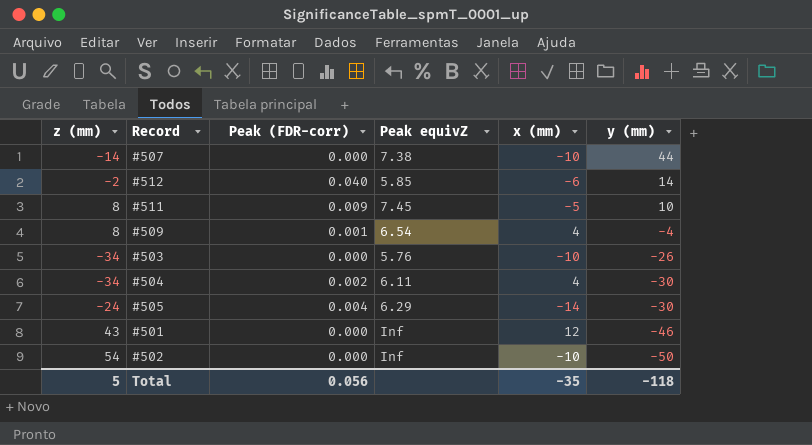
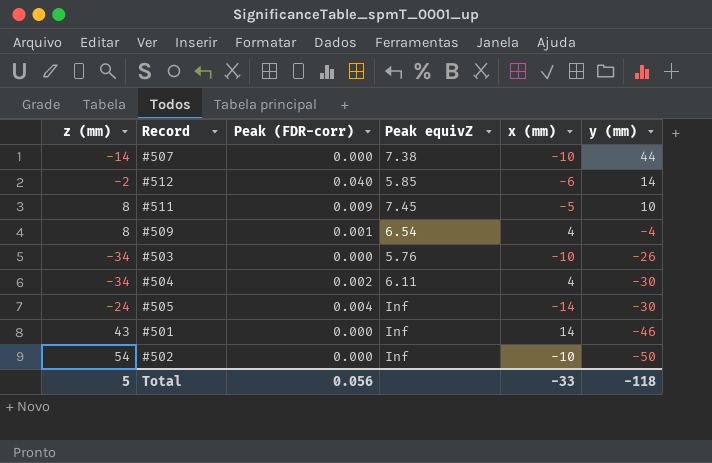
#505 | Peak equivZ: 6.29 -> Inf
#501 | x (mm): 12 -> 14
Total | x (mm): -35 -> -33

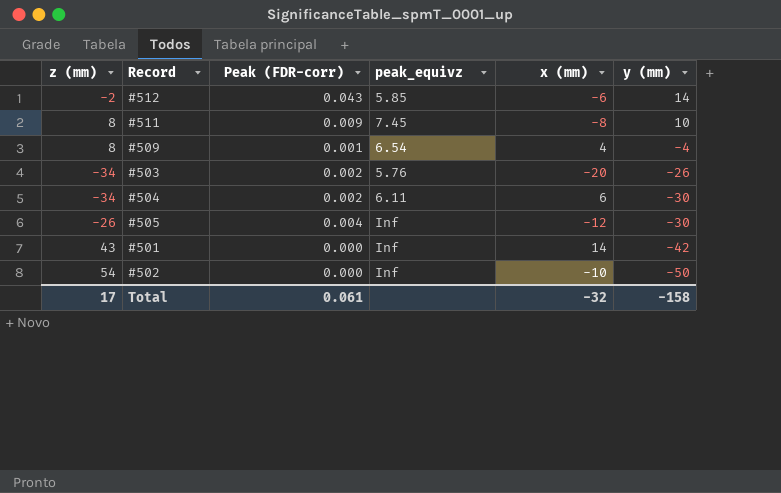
column name: Peak equivZ -> peak_equivz
row #507: -14 | 0.000 | 7.38 | -10 | 44 -> none
#512 | Peak (FDR-corr): 0.040 -> 0.043
#511 | x (mm): -5 -> -8
#503 | Peak (FDR-corr): 0.000 -> 0.002
#503 | x (mm): -10 -> -20
#504 | x (mm): 4 -> 6
#505 | z (mm): -24 -> -26
#505 | x (mm): -14 -> -12
#501 | y (mm): -46 -> -42
Total | z (mm): 5 -> 17
Total | Peak (FDR-corr): 0.056 -> 0.061
Total | x (mm): -33 -> -32
Total | y (mm): -118 -> -158

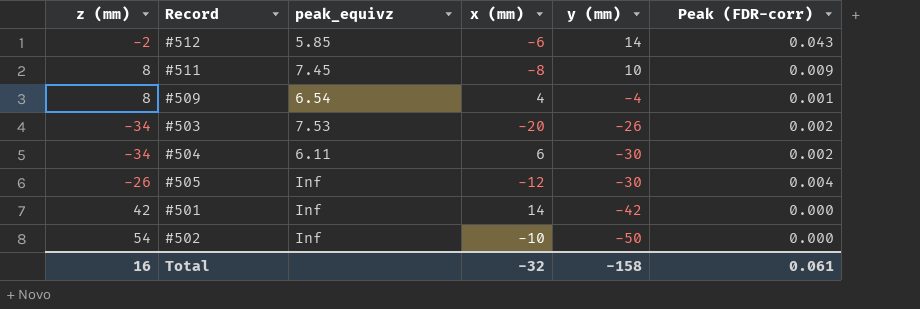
column Peak (FDR-corr) | position: 3 -> 6
#503 | peak_equivz: 5.76 -> 7.53
#501 | z (mm): 43 -> 42
Total | z (mm): 17 -> 16

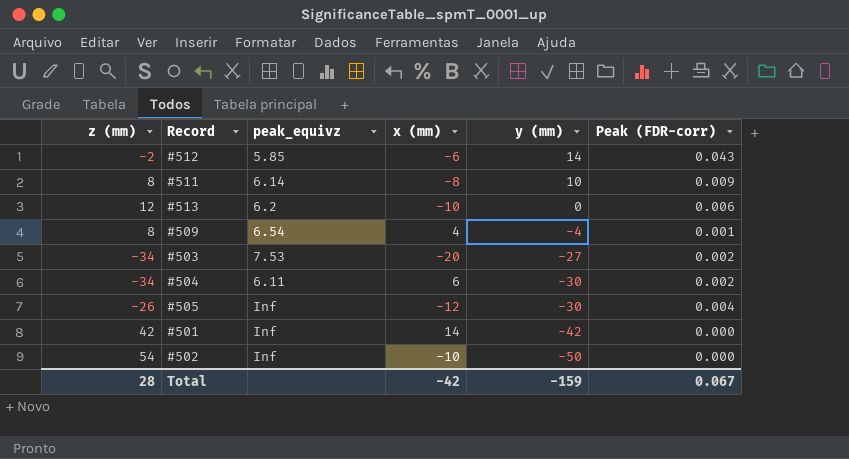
#511 | peak_equivz: 7.45 -> 6.14
row #513: none -> 12 | 6.2 | -10 | 0 | 0.006
#503 | y (mm): -26 -> -27
Total | z (mm): 16 -> 28
Total | x (mm): -32 -> -42
Total | y (mm): -158 -> -159
Total | Peak (FDR-corr): 0.061 -> 0.067

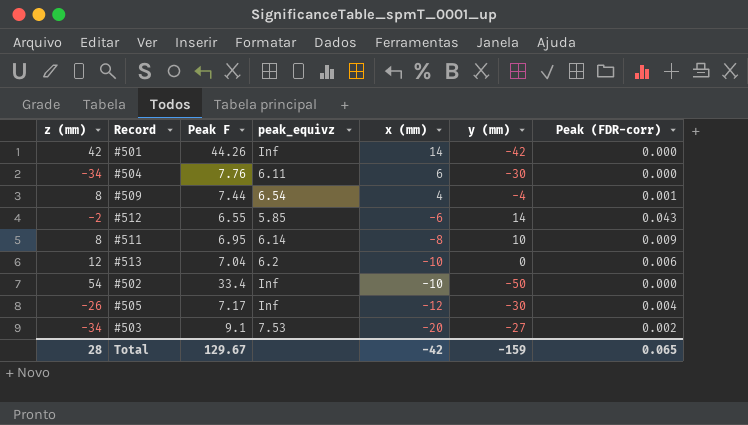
row order: y (mm) descending -> x (mm) descending
column Peak F | position: none -> 3
#504 | Peak (FDR-corr): 0.002 -> 0.000
Total | Peak (FDR-corr): 0.067 -> 0.065

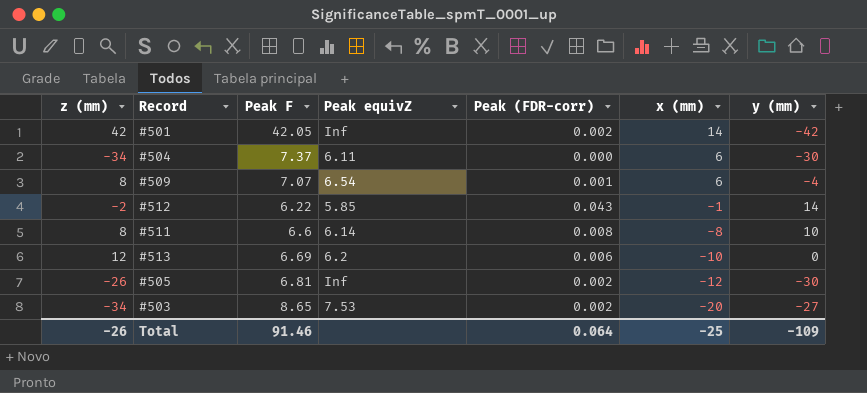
column name: peak_equivz -> Peak equivZ
column Peak (FDR-corr) | position: 7 -> 5
row #502: 54 | 33.4 | Inf | -10 | -50 | 0.000 -> none
#501 | Peak F: 44.26 -> 42.05
#501 | Peak (FDR-corr): 0.000 -> 0.002
#504 | Peak F: 7.76 -> 7.37
#509 | Peak F: 7.44 -> 7.07
#509 | x (mm): 4 -> 6
#512 | Peak F: 6.55 -> 6.22
#512 | x (mm): -6 -> -1
#511 | Peak F: 6.95 -> 6.6
#511 | Peak (FDR-corr): 0.009 -> 0.008
#513 | Peak F: 7.04 -> 6.69
#505 | Peak F: 7.17 -> 6.81
#505 | Peak (FDR-corr): 0.004 -> 0.002
#503 | Peak F: 9.1 -> 8.65
Total | z (mm): 28 -> -26
Total | Peak F: 129.67 -> 91.46
Total | Peak (FDR-corr): 0.065 -> 0.064
Total | x (mm): -42 -> -25
Total | y (mm): -159 -> -109

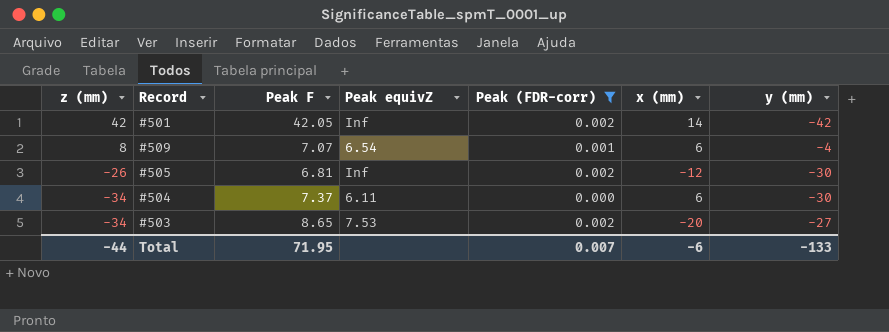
filter: none -> Peak (FDR-corr) <= 0.002
row order: x (mm) descending -> z (mm) descending
Total | z (mm): -26 -> -44
Total | Peak F: 91.46 -> 71.95
Total | Peak (FDR-corr): 0.064 -> 0.007
Total | x (mm): -25 -> -6
Total | y (mm): -109 -> -133

